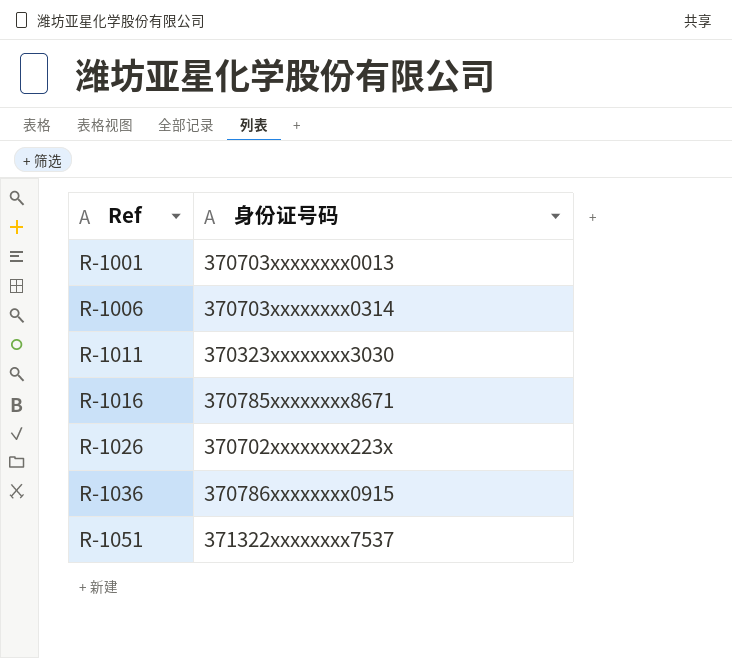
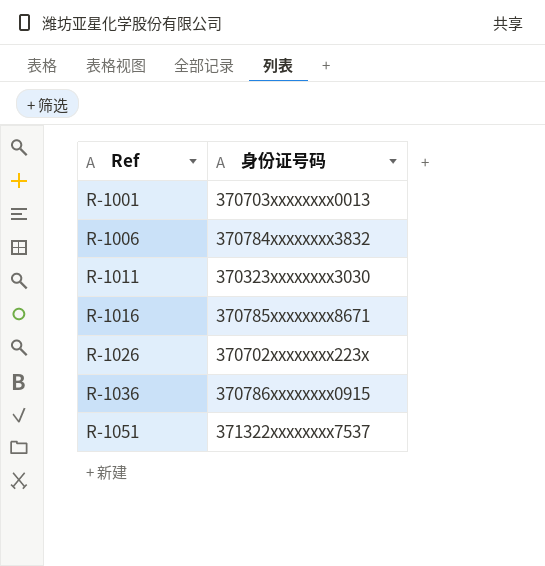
R-1006 | 身份证号码: 370703xxxxxxxx0314 -> 370784xxxxxxxx3832

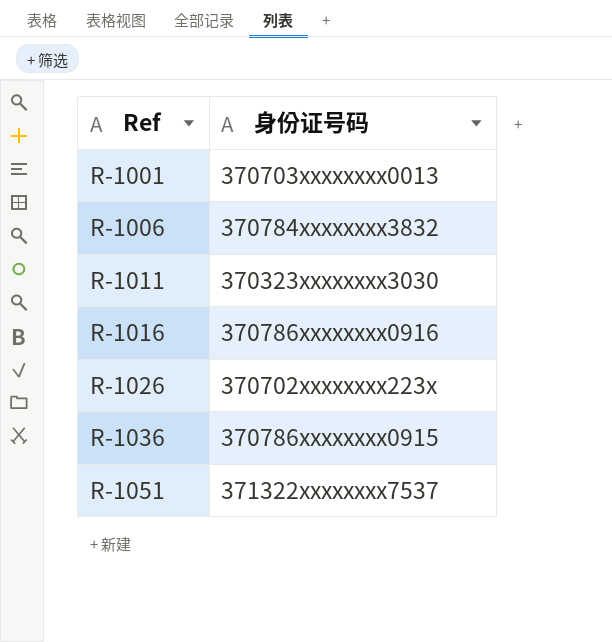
R-1016 | 身份证号码: 370785xxxxxxxx8671 -> 370786xxxxxxxx0916

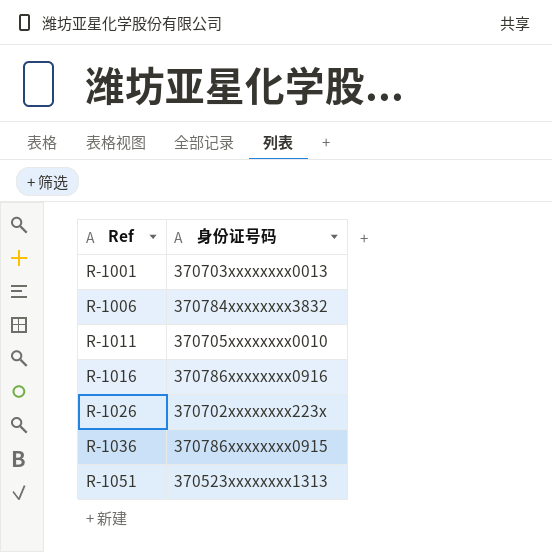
R-1011 | 身份证号码: 370323xxxxxxxx3030 -> 370705xxxxxxxx0010
R-1051 | 身份证号码: 371322xxxxxxxx7537 -> 370523xxxxxxxx1313

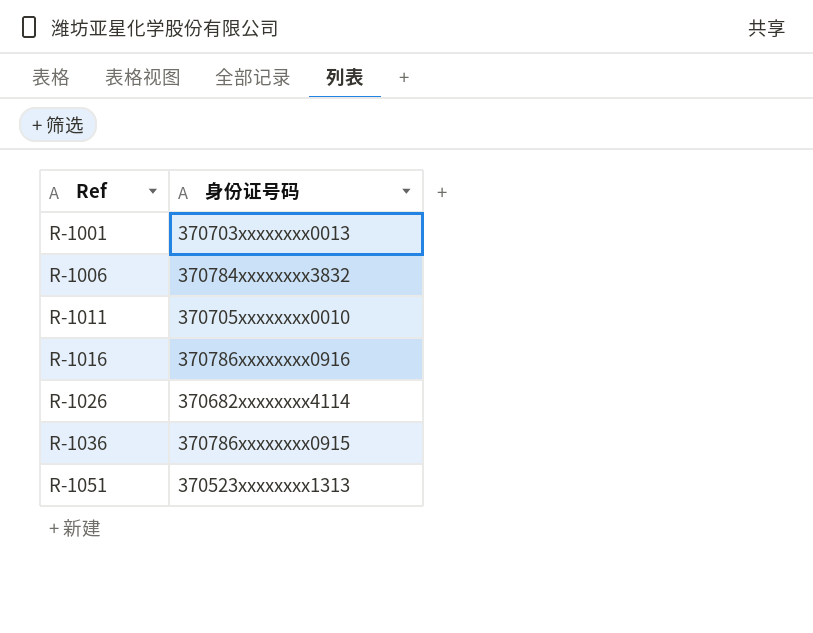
R-1026 | 身份证号码: 370702xxxxxxxx223x -> 370682xxxxxxxx4114

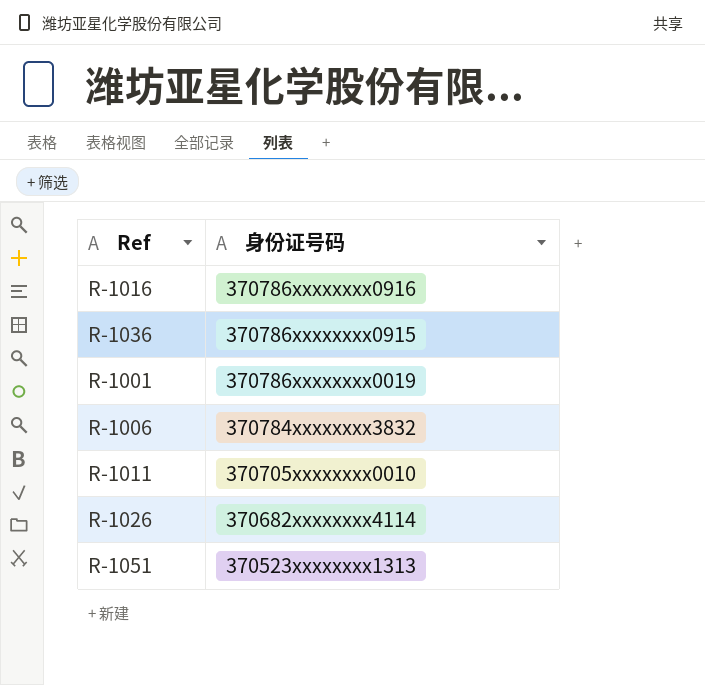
row order: Ref ascending -> 身份证号码 descending
R-1001 | 身份证号码: 370703xxxxxxxx0013 -> 370786xxxxxxxx0019

